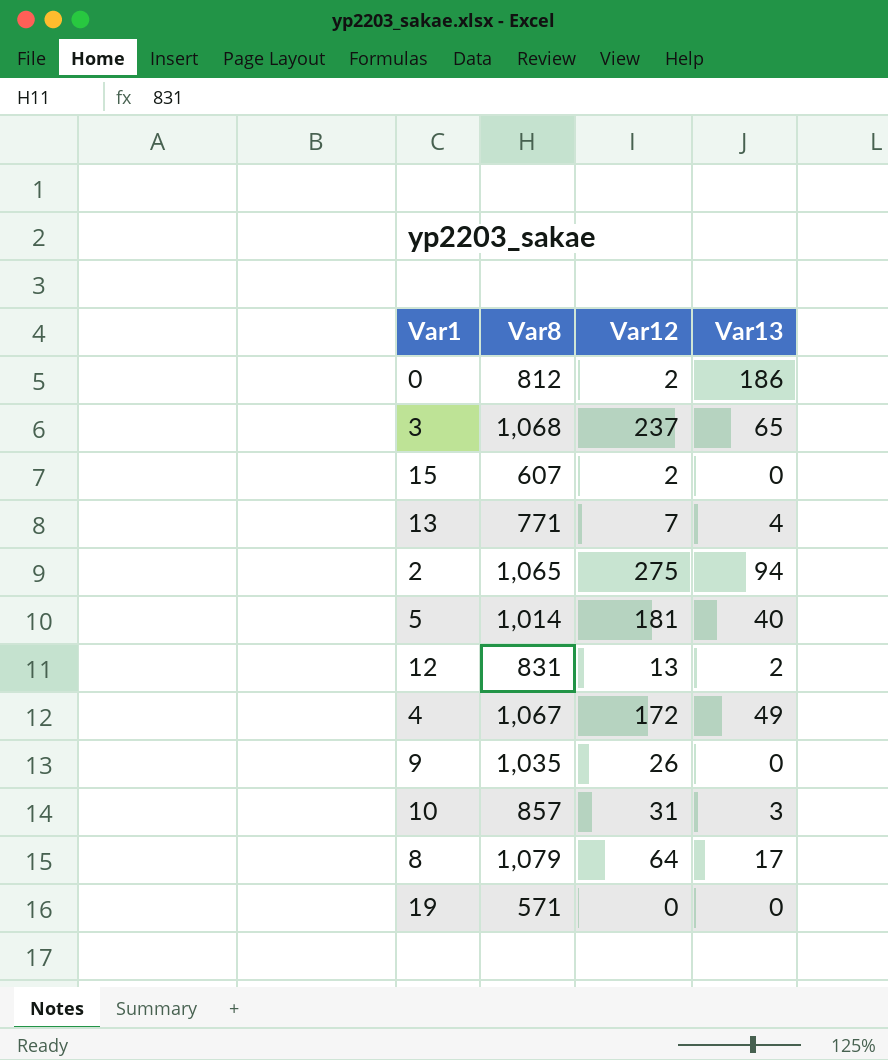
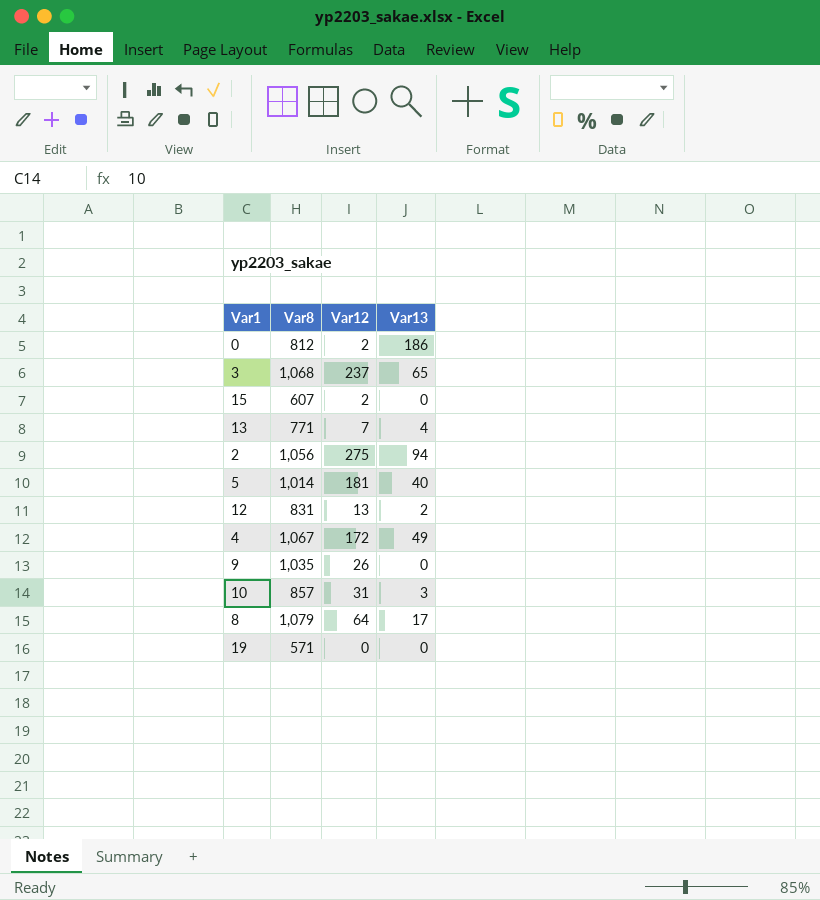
2 | Var8: 1,065 -> 1,056

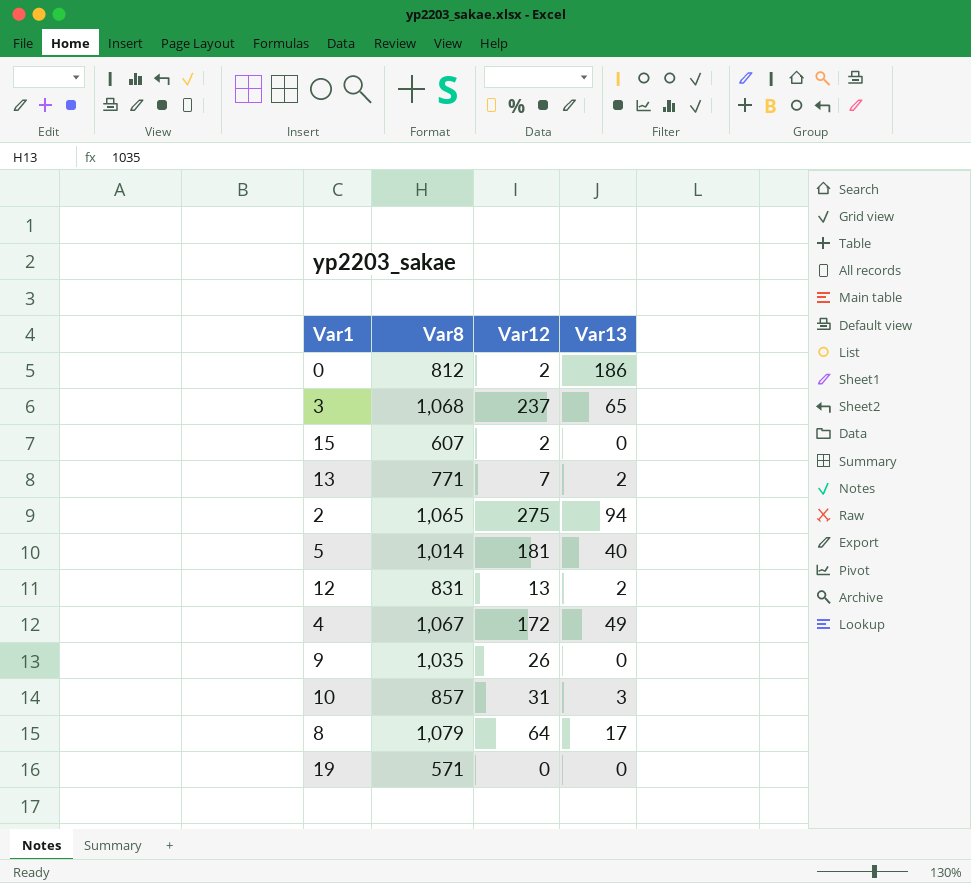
13 | Var13: 4 -> 2
2 | Var8: 1,056 -> 1,065

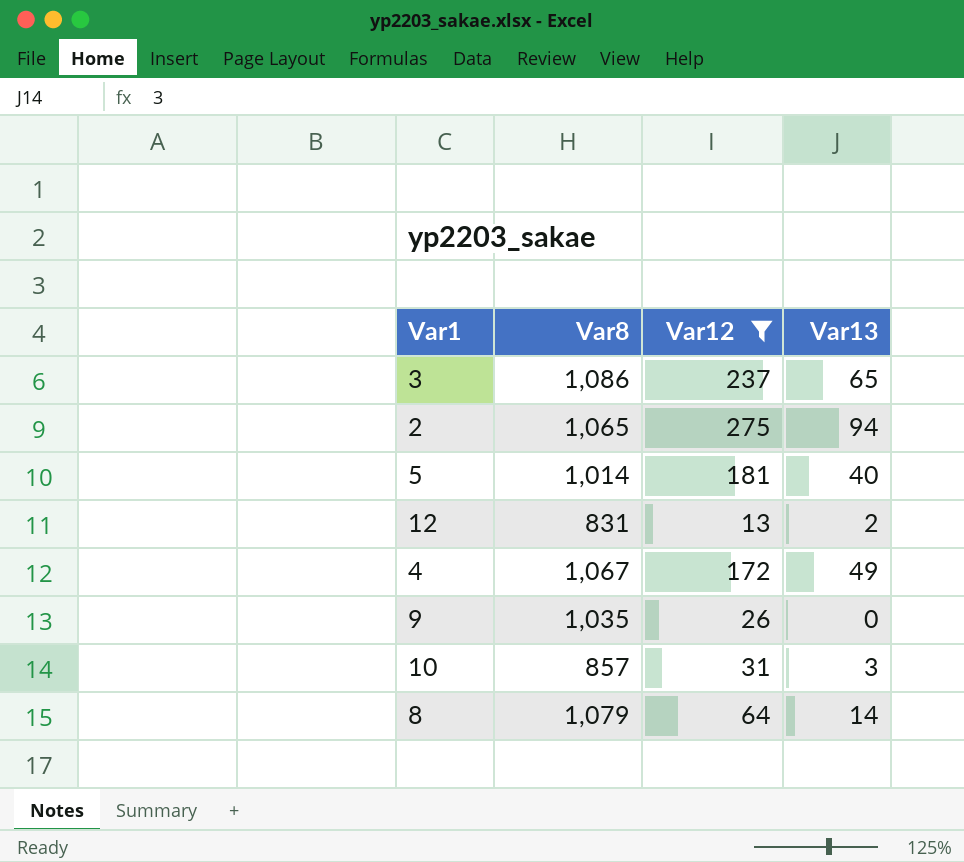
filter: none -> Var12 >= 13
3 | Var8: 1,068 -> 1,086
8 | Var13: 17 -> 14

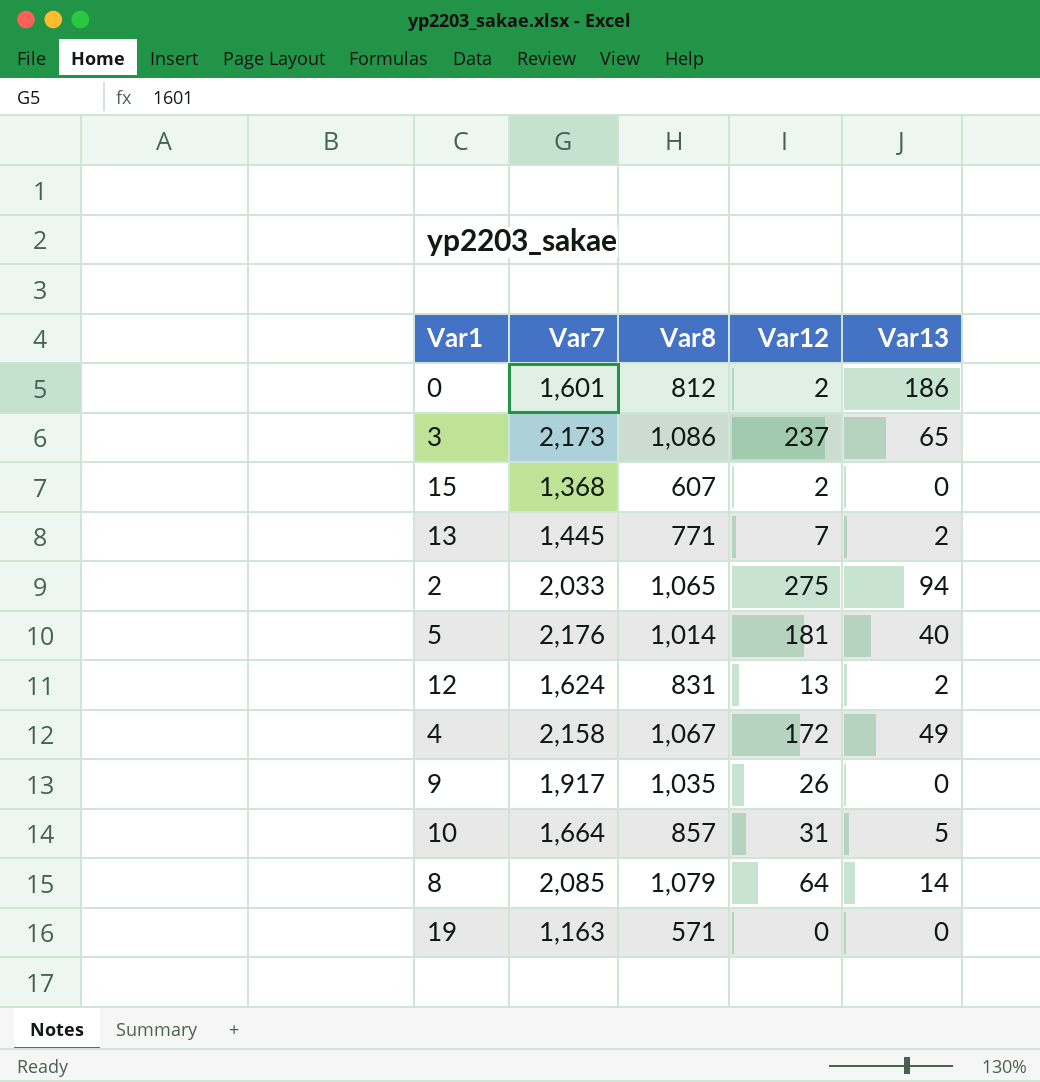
filter: Var12 >= 13 -> none
column Var7 | position: none -> 2
10 | Var13: 3 -> 5

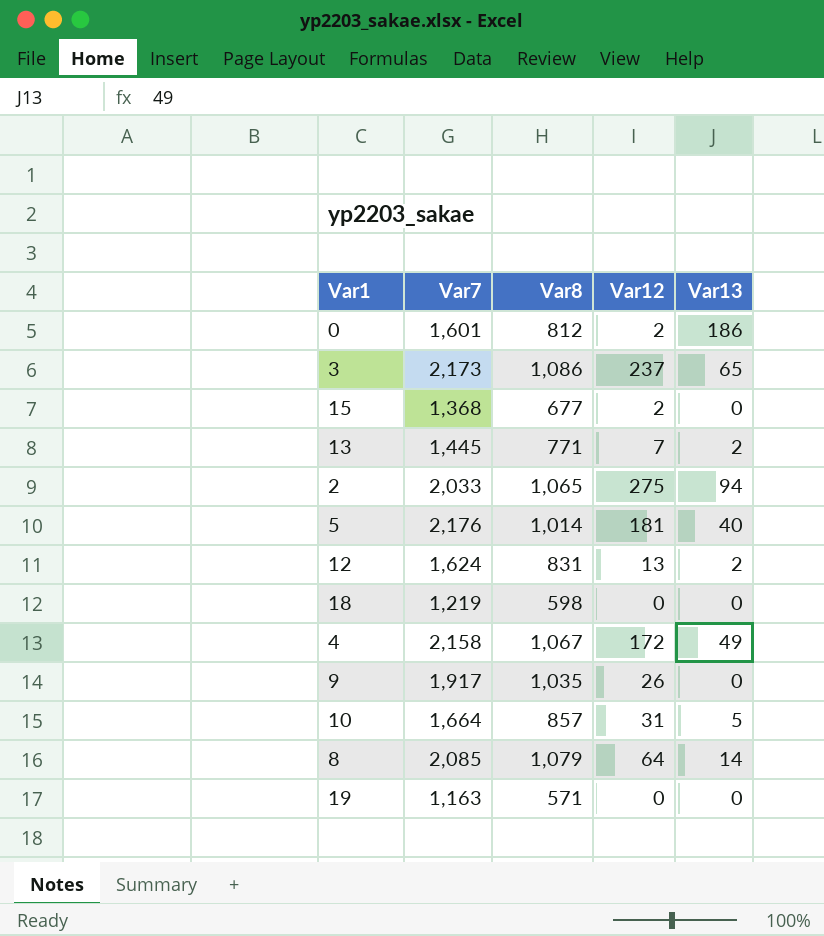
15 | Var8: 607 -> 677
row 18: none -> 1,219 | 598 | 0 | 0

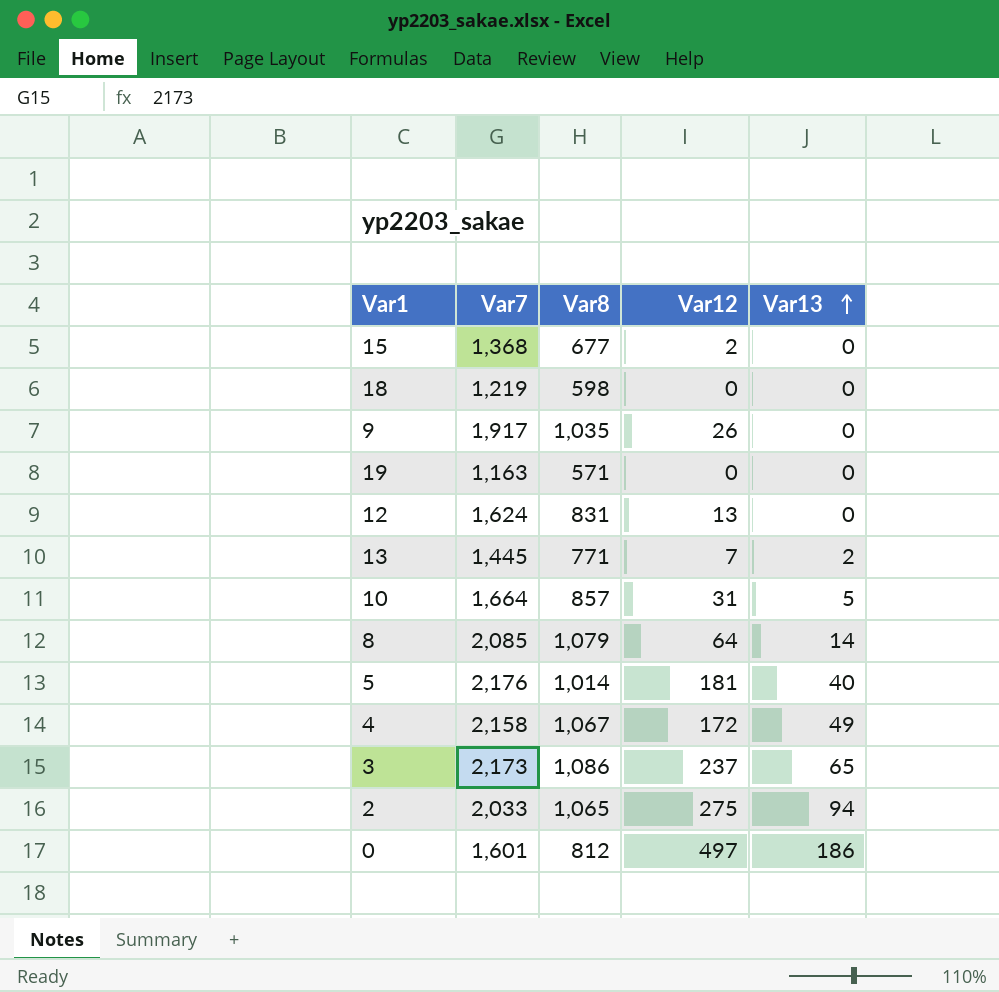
row order: none -> Var13 ascending
12 | Var13: 2 -> 0
0 | Var12: 2 -> 497

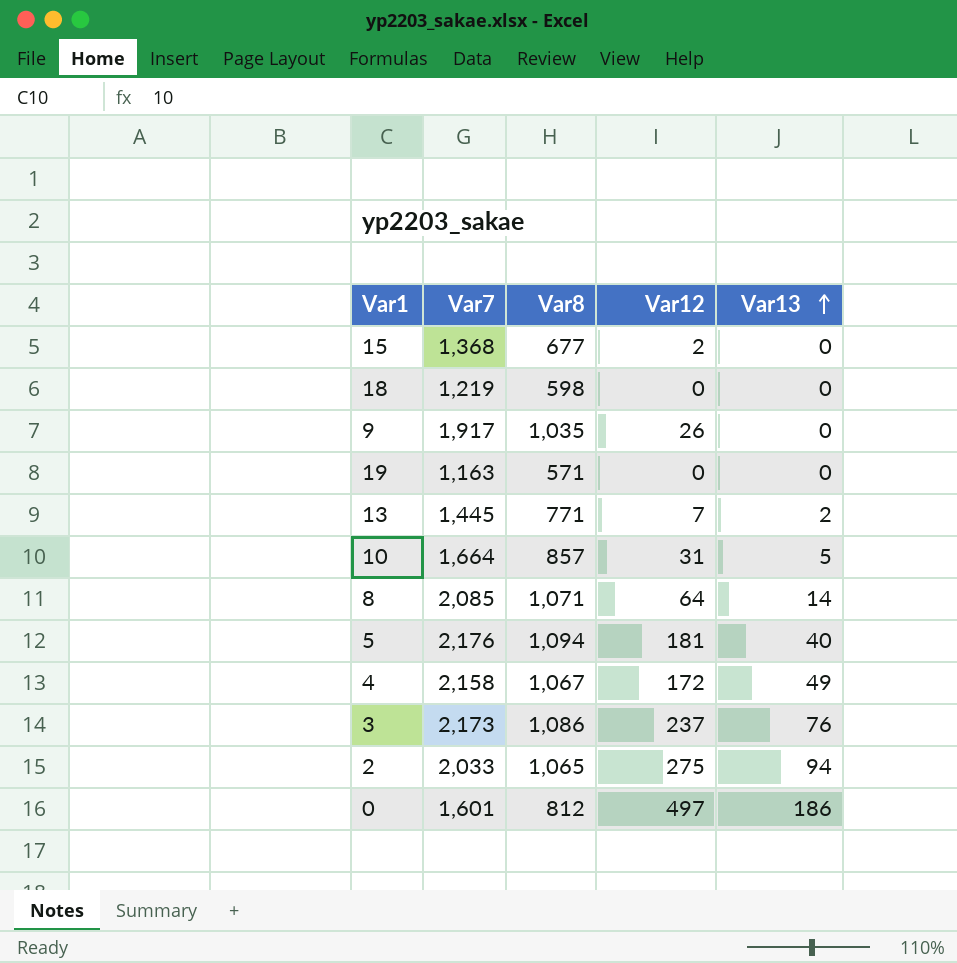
row 12: 1,624 | 831 | 13 | 0 -> none
8 | Var8: 1,079 -> 1,071
5 | Var8: 1,014 -> 1,094
3 | Var13: 65 -> 76

